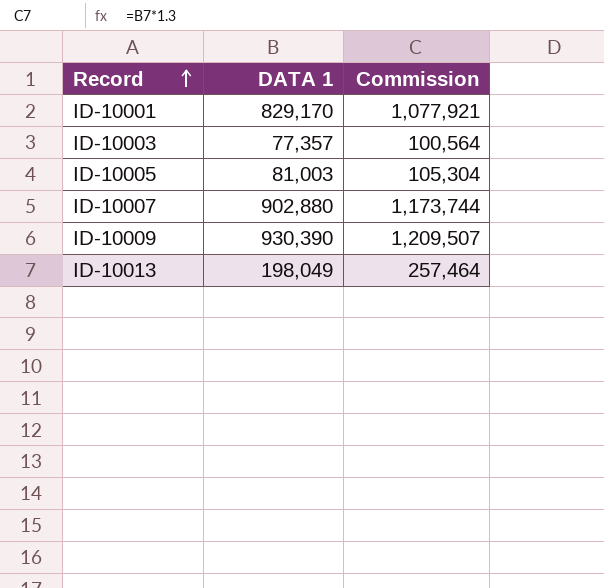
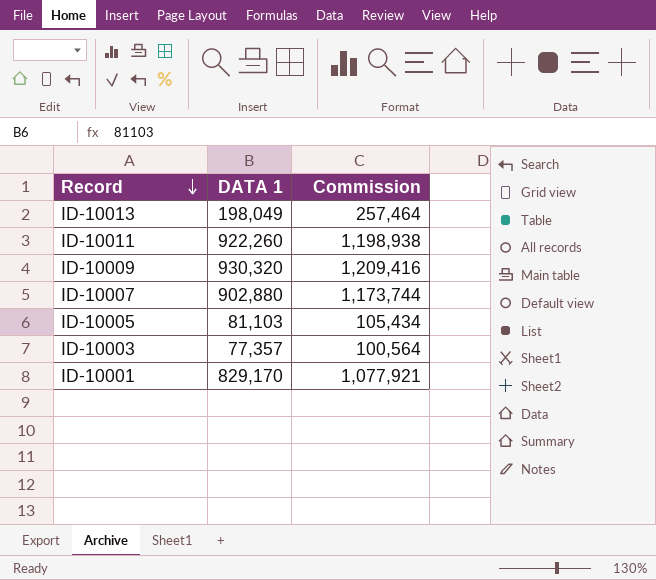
row order: Record ascending -> Record descending
row ID-10011: none -> 922,260 | 1,198,938
ID-10009 | DATA 1: 930,390 -> 930,320
ID-10009 | Commission: 1,209,507 -> 1,209,416
ID-10005 | DATA 1: 81,003 -> 81,103
ID-10005 | Commission: 105,304 -> 105,434

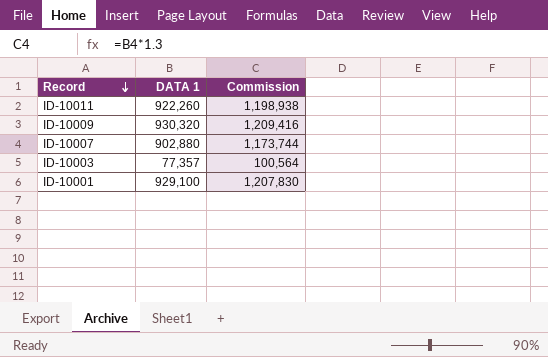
row ID-10013: 198,049 | 257,464 -> none
row ID-10005: 81,103 | 105,434 -> none
ID-10001 | DATA 1: 829,170 -> 929,100
ID-10001 | Commission: 1,077,921 -> 1,207,830

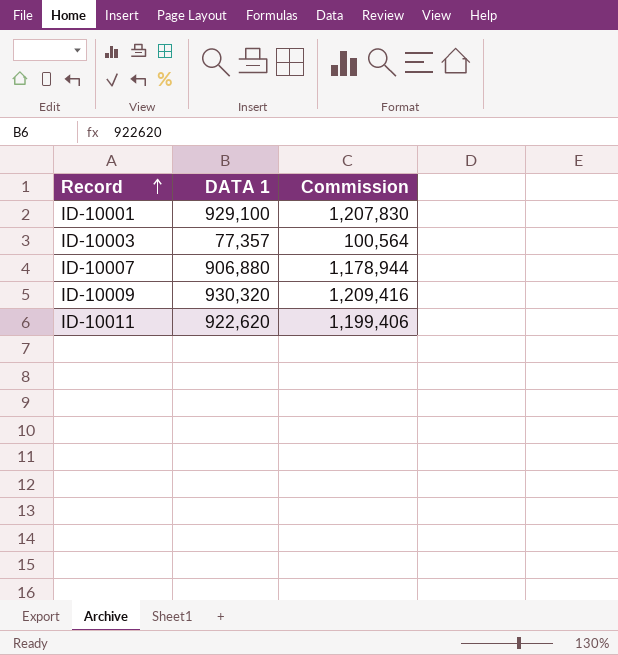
row order: Record descending -> Record ascending
ID-10007 | DATA 1: 902,880 -> 906,880
ID-10007 | Commission: 1,173,744 -> 1,178,944
ID-10011 | DATA 1: 922,260 -> 922,620
ID-10011 | Commission: 1,198,938 -> 1,199,406

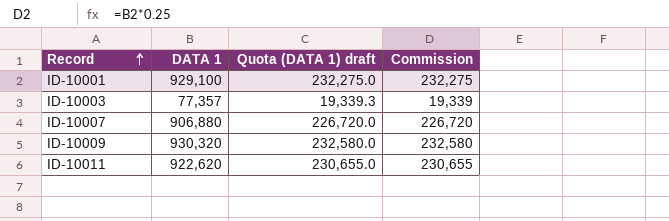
column Quota (DATA 1) draft | formula: none -> [DATA 1] * 0.25
column Commission | formula: [DATA 1] * 1.3 -> [DATA 1] * 0.25

